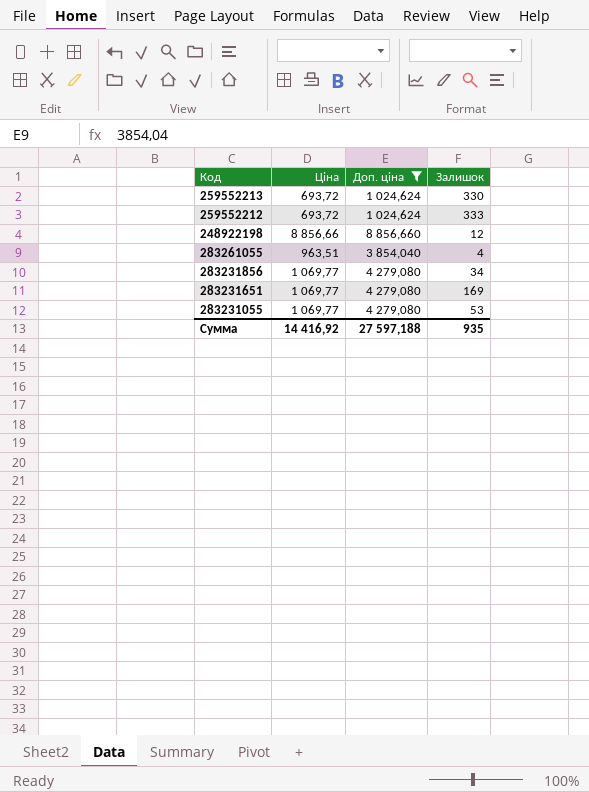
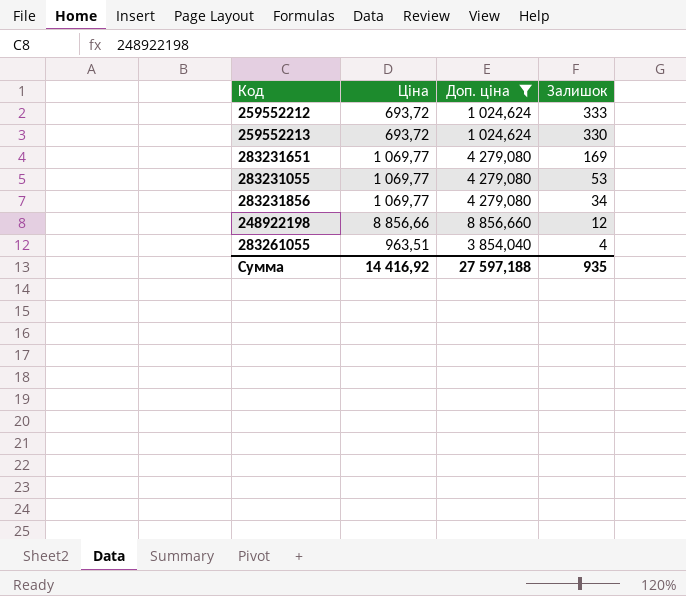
row order: none -> Залишок descending

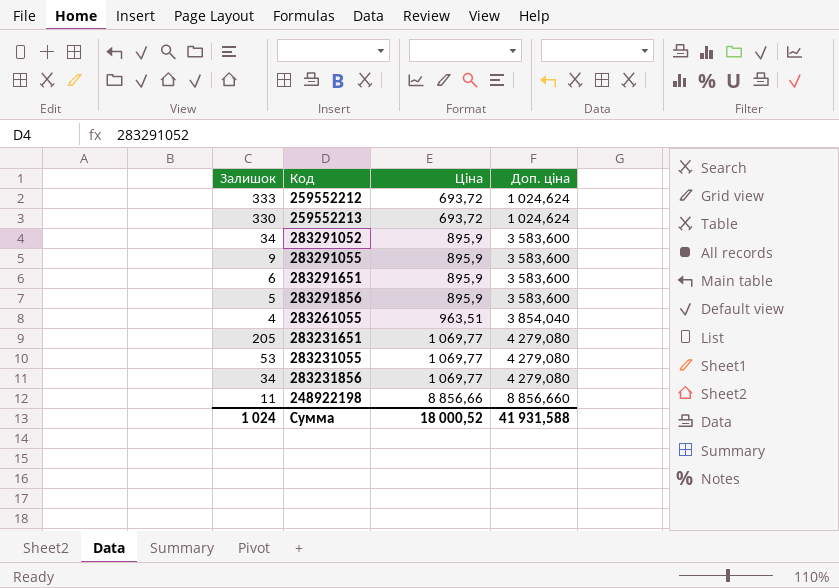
filter: Доп. ціна != 3 583,600 -> none
row order: Залишок descending -> Ціна ascending
column Залишок | position: 4 -> 1
283231651 | Залишок: 169 -> 205
248922198 | Залишок: 12 -> 11
Сумма | Залишок: 935 -> 1 024
Сумма | Ціна: 14 416,92 -> 18 000,52
Сумма | Доп. ціна: 27 597,188 -> 41 931,588

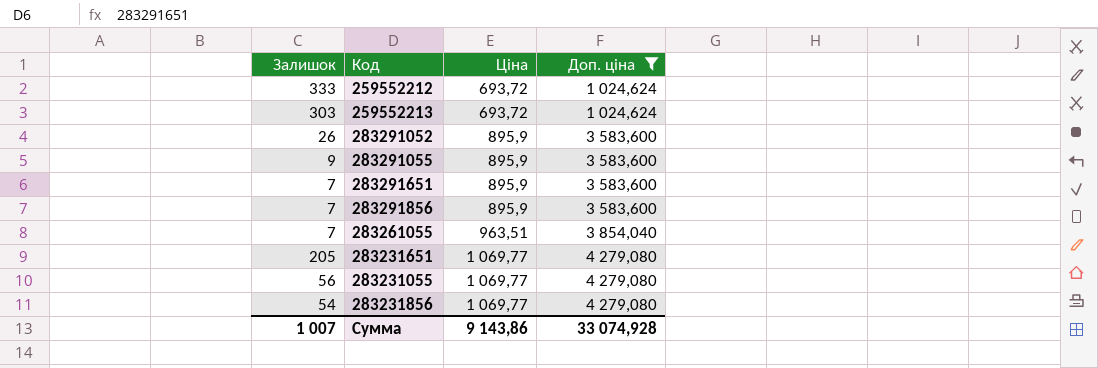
filter: none -> Доп. ціна != 8 856,660
259552213 | Залишок: 330 -> 303
283291052 | Залишок: 34 -> 26
283291651 | Залишок: 6 -> 7
283291856 | Залишок: 5 -> 7
283261055 | Залишок: 4 -> 7
283231055 | Залишок: 53 -> 56
283231856 | Залишок: 34 -> 54
Сумма | Залишок: 1 024 -> 1 007
Сумма | Ціна: 18 000,52 -> 9 143,86
Сумма | Доп. ціна: 41 931,588 -> 33 074,928

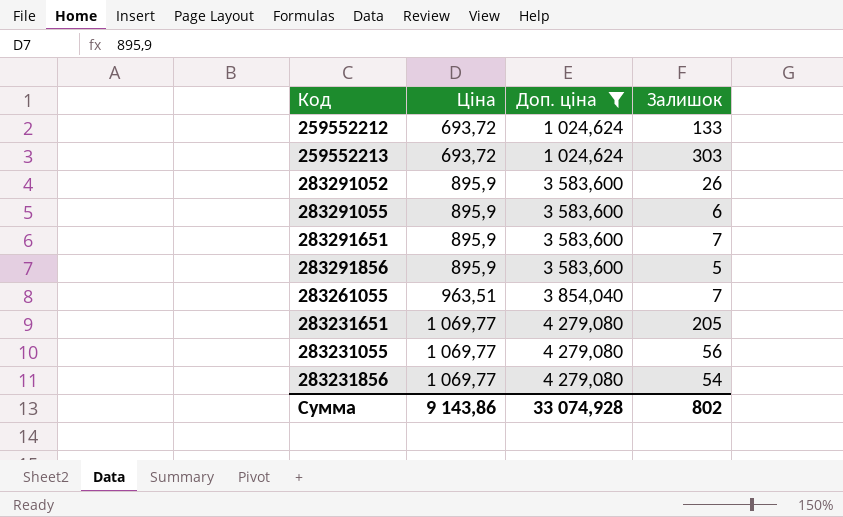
column Залишок | position: 1 -> 4
259552212 | Залишок: 333 -> 133
283291055 | Залишок: 9 -> 6
283291856 | Залишок: 7 -> 5
Сумма | Залишок: 1 007 -> 802

